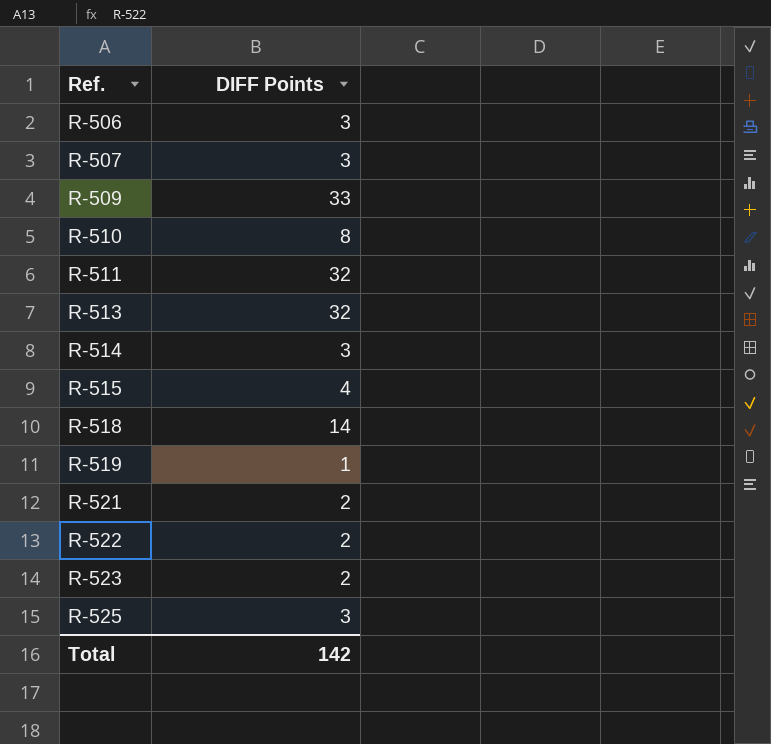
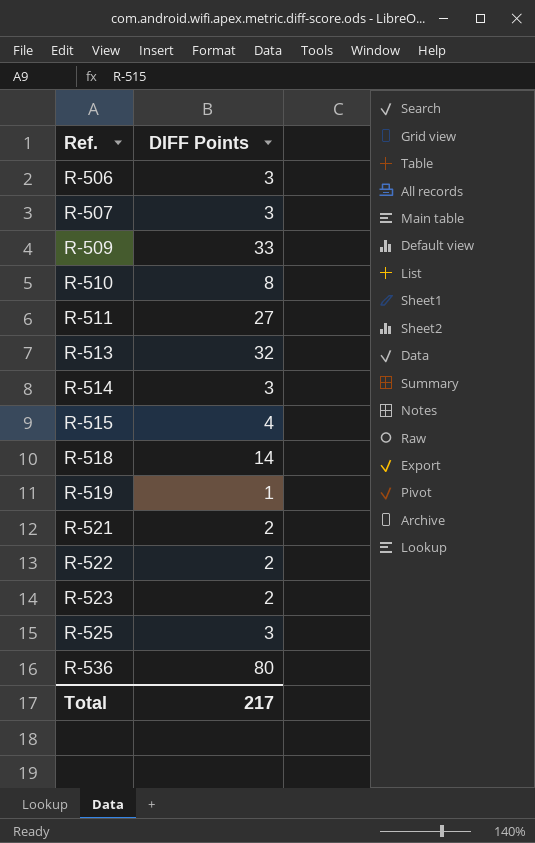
R-511 | DIFF Points: 32 -> 27
row R-536: none -> 80
Total | DIFF Points: 142 -> 217

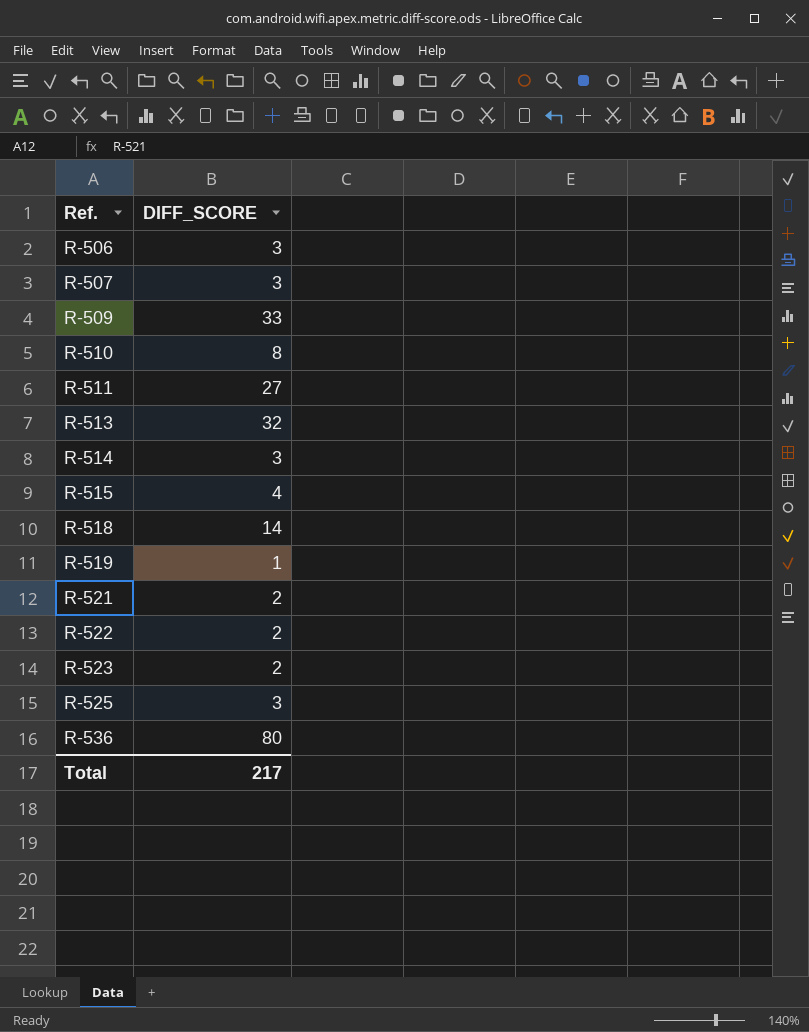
column name: DIFF Points -> DIFF_SCORE

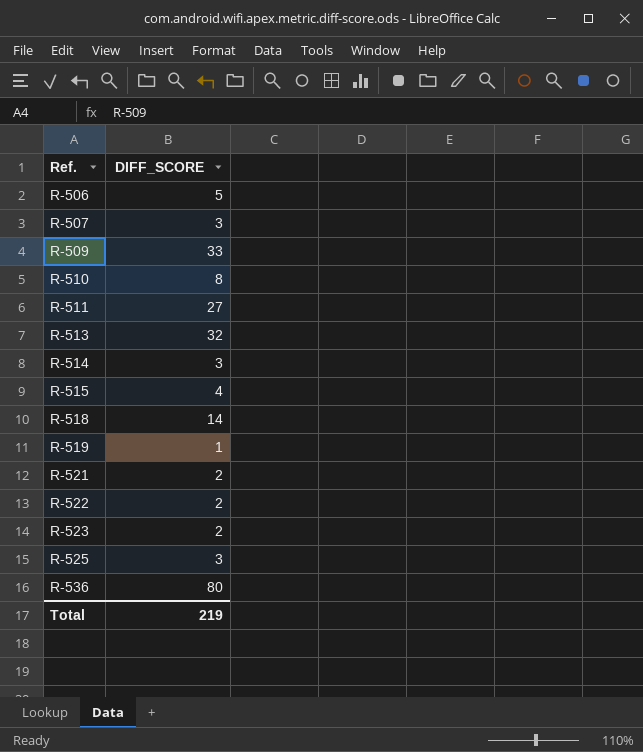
R-506 | DIFF_SCORE: 3 -> 5
Total | DIFF_SCORE: 217 -> 219

